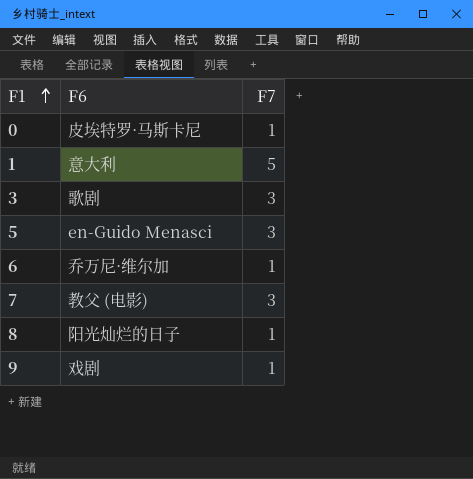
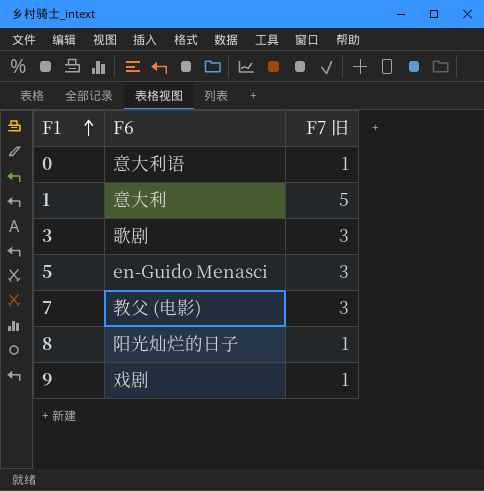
column name: F7 -> F7 旧
row 6: 乔万尼·维尔加 | 1 -> none
0 | F6: 皮埃特罗·马斯卡尼 -> 意大利语

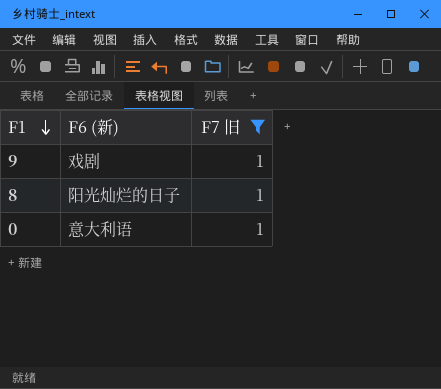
filter: none -> F7 旧 = 1
row order: F1 ascending -> F1 descending
column name: F6 -> F6 (新)

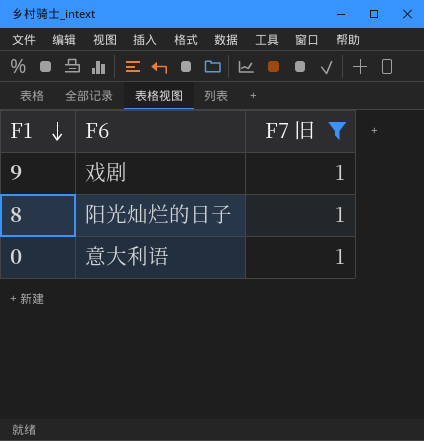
column name: F6 (新) -> F6

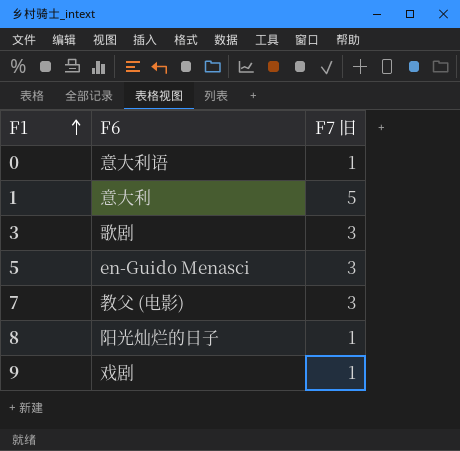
filter: F7 旧 = 1 -> none
row order: F1 descending -> F1 ascending

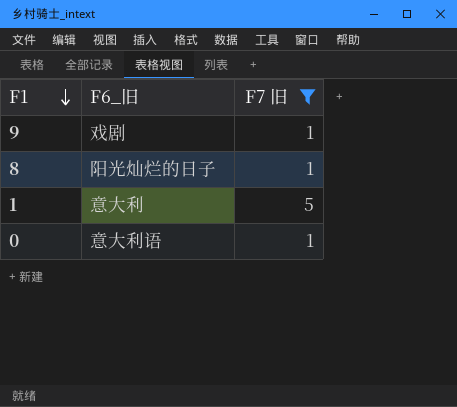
filter: none -> F7 旧 != 3
row order: F1 ascending -> F1 descending
column name: F6 -> F6_旧

